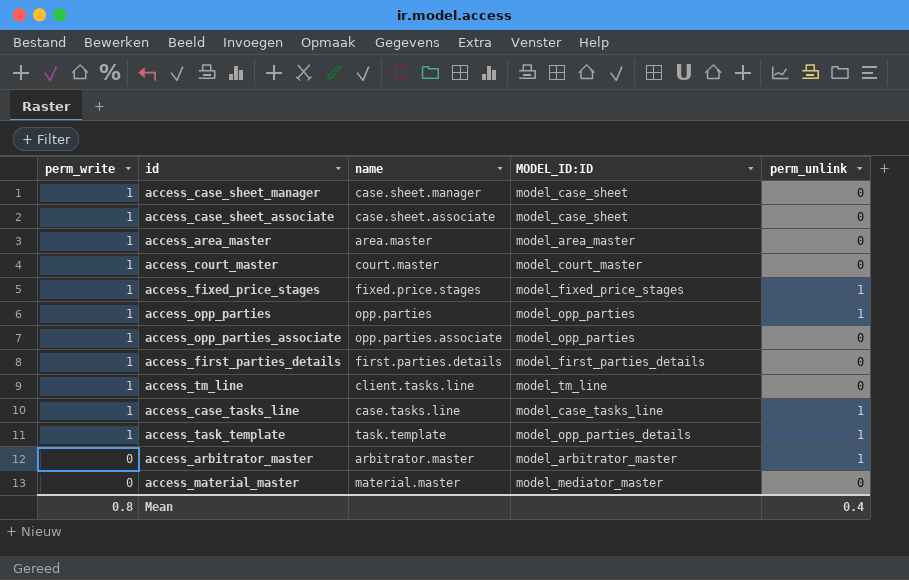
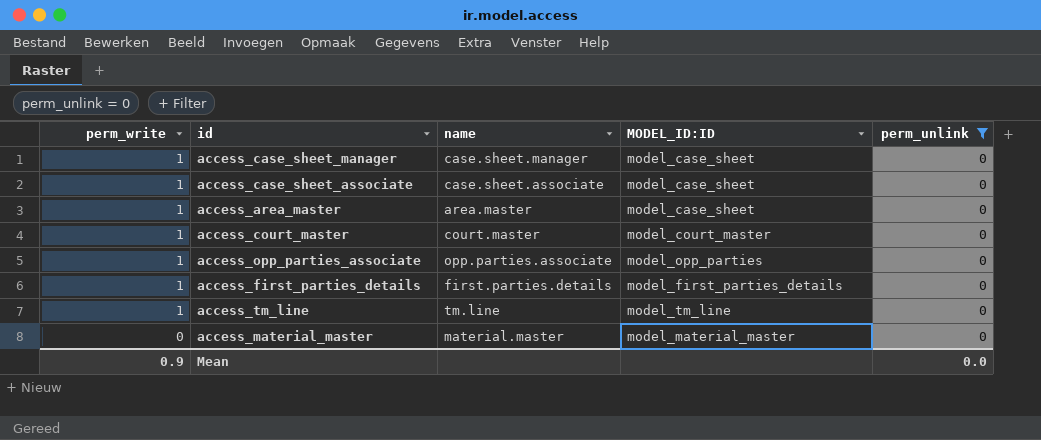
filter: none -> perm_unlink = 0
access_area_master | MODEL_ID:ID: model_area_master -> model_case_sheet
access_tm_line | name: client.tasks.line -> tm.line
access_material_master | MODEL_ID:ID: model_mediator_master -> model_material_master
Mean | perm_write: 0.8 -> 0.9
Mean | perm_unlink: 0.4 -> 0.0

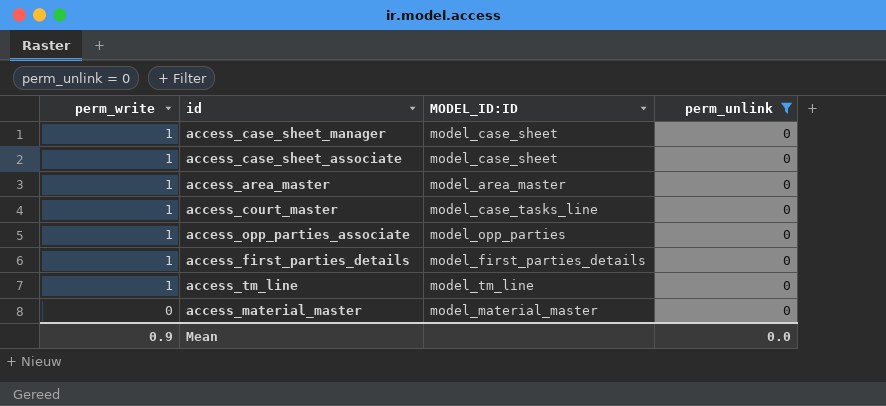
column name | position: 3 -> none
access_area_master | MODEL_ID:ID: model_case_sheet -> model_area_master
access_court_master | MODEL_ID:ID: model_court_master -> model_case_tasks_line

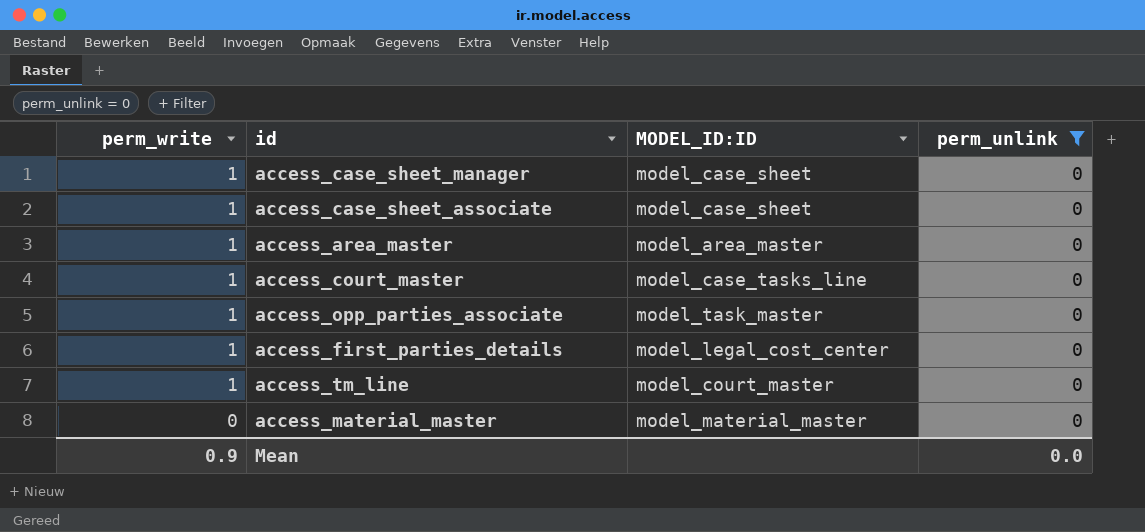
access_opp_parties_associate | MODEL_ID:ID: model_opp_parties -> model_task_master
access_first_parties_details | MODEL_ID:ID: model_first_parties_details -> model_legal_cost_center
access_tm_line | MODEL_ID:ID: model_tm_line -> model_court_master

